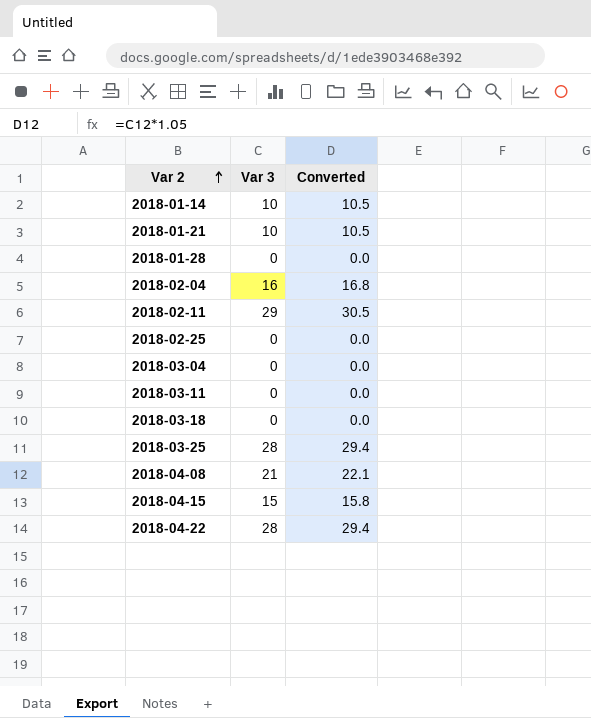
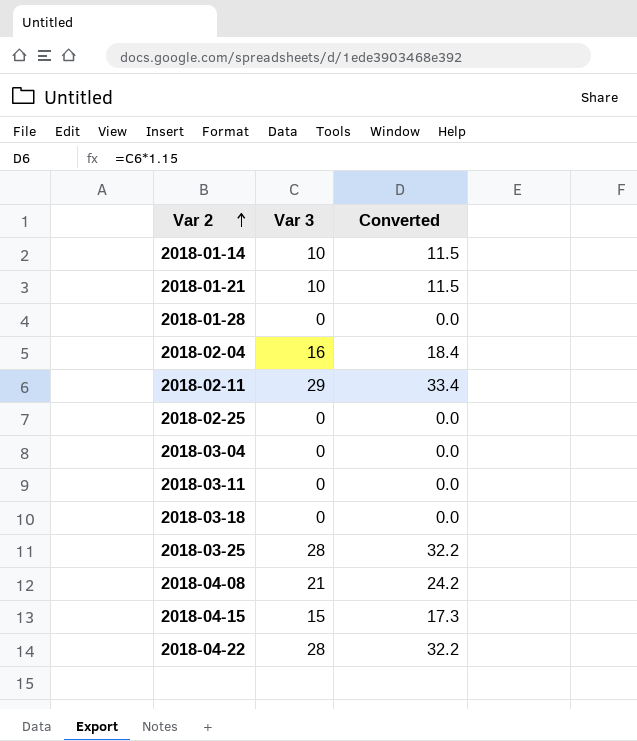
column Converted | formula: [Var 3] * 1.05 -> [Var 3] * 1.15

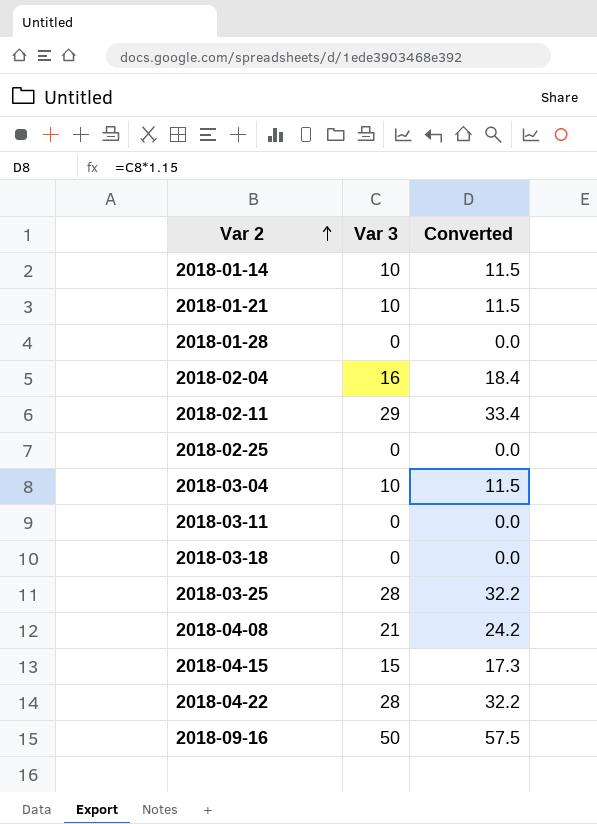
2018-03-04 | Var 3: 0 -> 10
2018-03-04 | Converted: 0.0 -> 11.5
row 2018-09-16: none -> 50 | 57.5

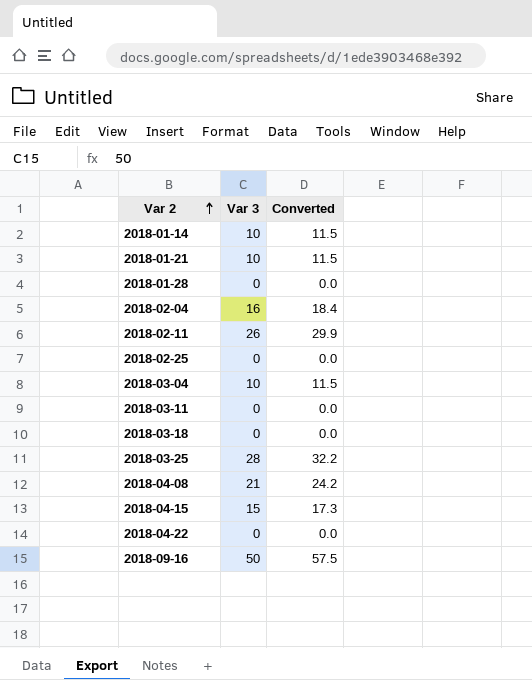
2018-02-11 | Var 3: 29 -> 26
2018-02-11 | Converted: 33.4 -> 29.9
2018-04-22 | Var 3: 28 -> 0
2018-04-22 | Converted: 32.2 -> 0.0

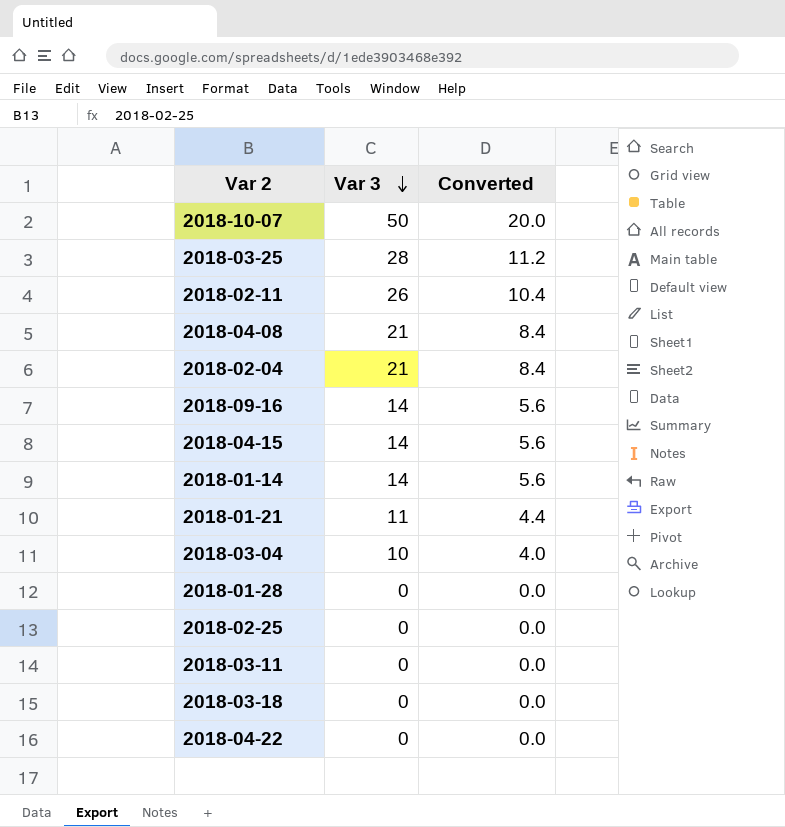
row order: Var 2 ascending -> Var 3 descending
column Converted | formula: [Var 3] * 1.15 -> [Var 3] * 0.4
row 2018-10-07: none -> 50 | 20.0
2018-02-04 | Var 3: 16 -> 21
2018-09-16 | Var 3: 50 -> 14
2018-04-15 | Var 3: 15 -> 14
2018-01-14 | Var 3: 10 -> 14
2018-01-21 | Var 3: 10 -> 11

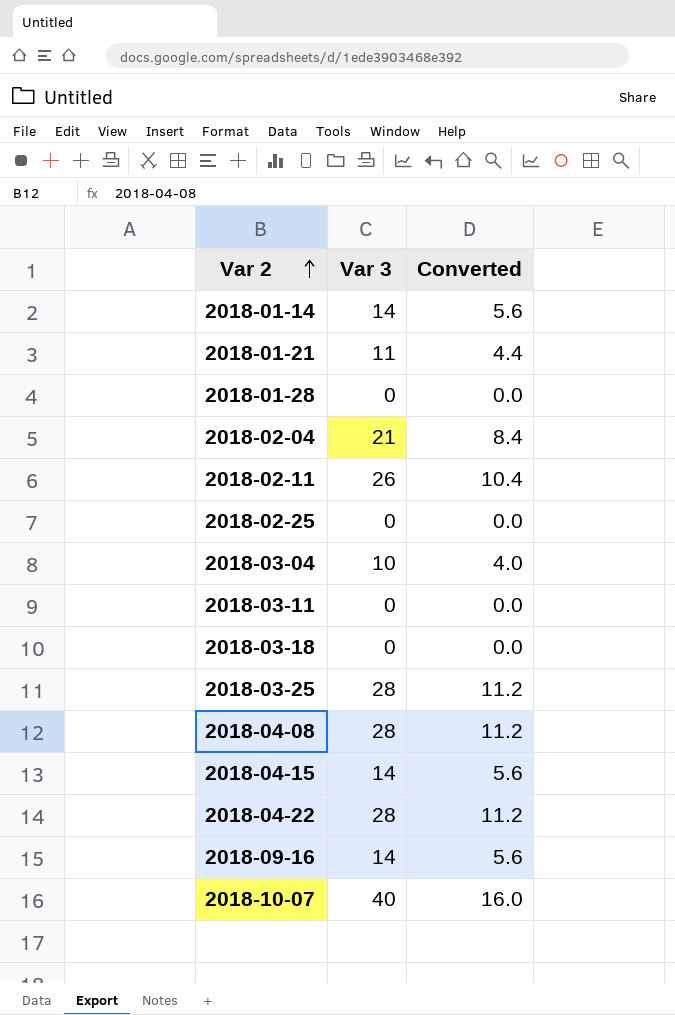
row order: Var 3 descending -> Var 2 ascending
2018-04-08 | Var 3: 21 -> 28
2018-04-08 | Converted: 8.4 -> 11.2
2018-04-22 | Var 3: 0 -> 28
2018-04-22 | Converted: 0.0 -> 11.2
2018-10-07 | Var 3: 50 -> 40
2018-10-07 | Converted: 20.0 -> 16.0

